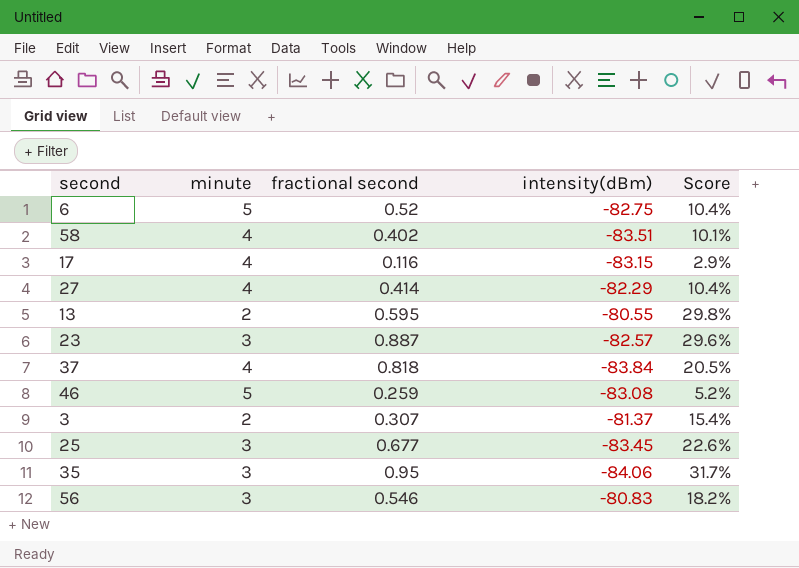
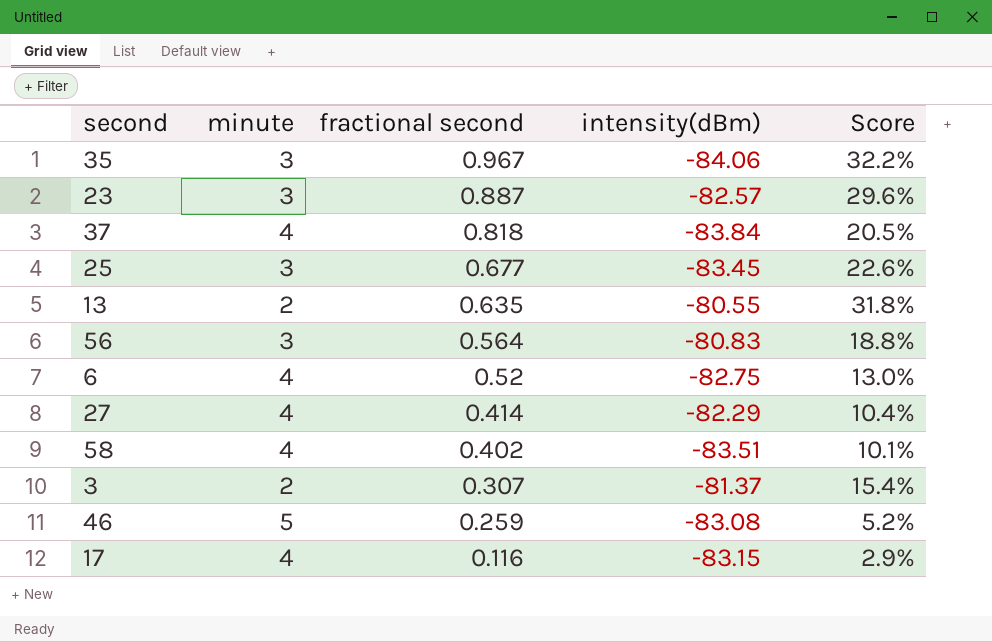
row order: none -> fractional second descending
35 | fractional second: 0.95 -> 0.967
35 | Score: 31.7% -> 32.2%
13 | fractional second: 0.595 -> 0.635
13 | Score: 29.8% -> 31.8%
56 | fractional second: 0.546 -> 0.564
56 | Score: 18.2% -> 18.8%
6 | minute: 5 -> 4
6 | Score: 10.4% -> 13.0%

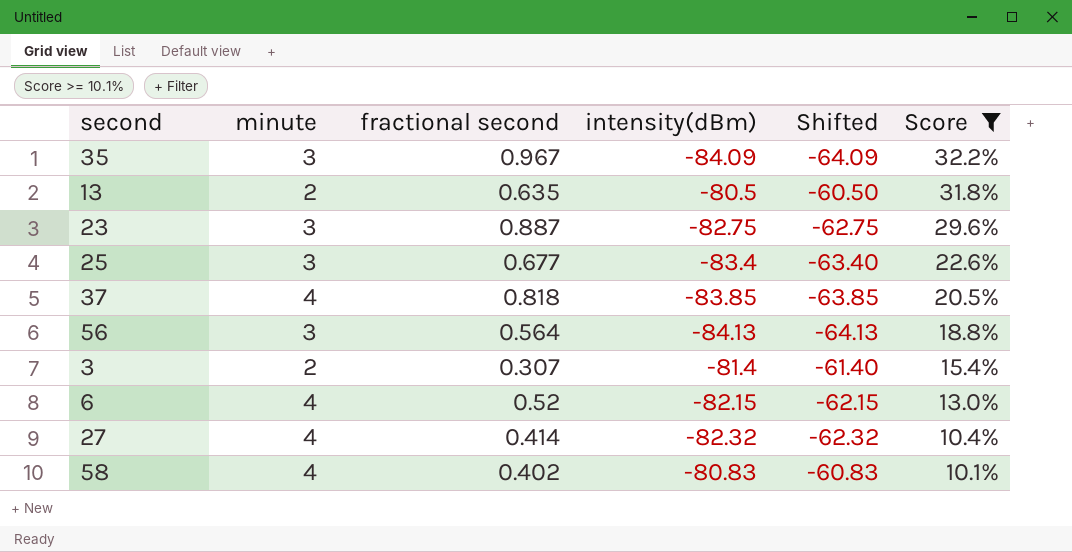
filter: none -> Score >= 10.1%
row order: fractional second descending -> Score descending
column Shifted | formula: none -> [intensity(dBm)] + 20
35 | intensity(dBm): -84.06 -> -84.09
13 | intensity(dBm): -80.55 -> -80.5
23 | intensity(dBm): -82.57 -> -82.75
25 | intensity(dBm): -83.45 -> -83.4
37 | intensity(dBm): -83.84 -> -83.85
56 | intensity(dBm): -80.83 -> -84.13
3 | intensity(dBm): -81.37 -> -81.4
6 | intensity(dBm): -82.75 -> -82.15
27 | intensity(dBm): -82.29 -> -82.32
58 | intensity(dBm): -83.51 -> -80.83

